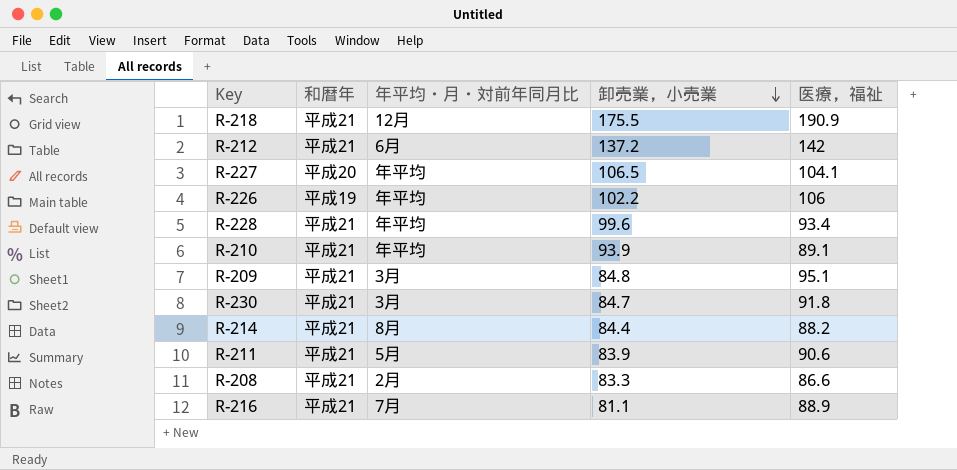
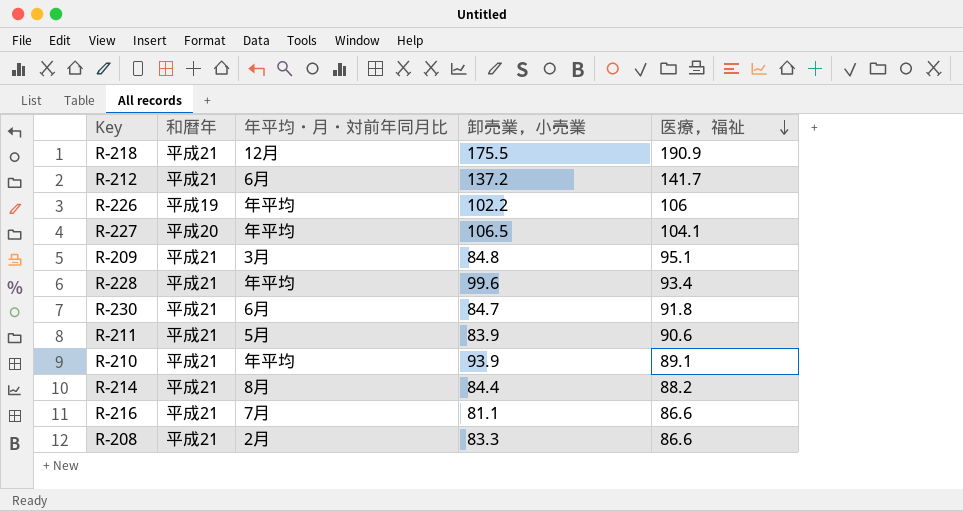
row order: 卸売業，小売業 descending -> 医療，福祉 descending
R-212 | 医療，福祉: 142 -> 141.7
R-230 | 年平均・月・対前年同月比: 3月 -> 6月
R-216 | 医療，福祉: 88.9 -> 86.6

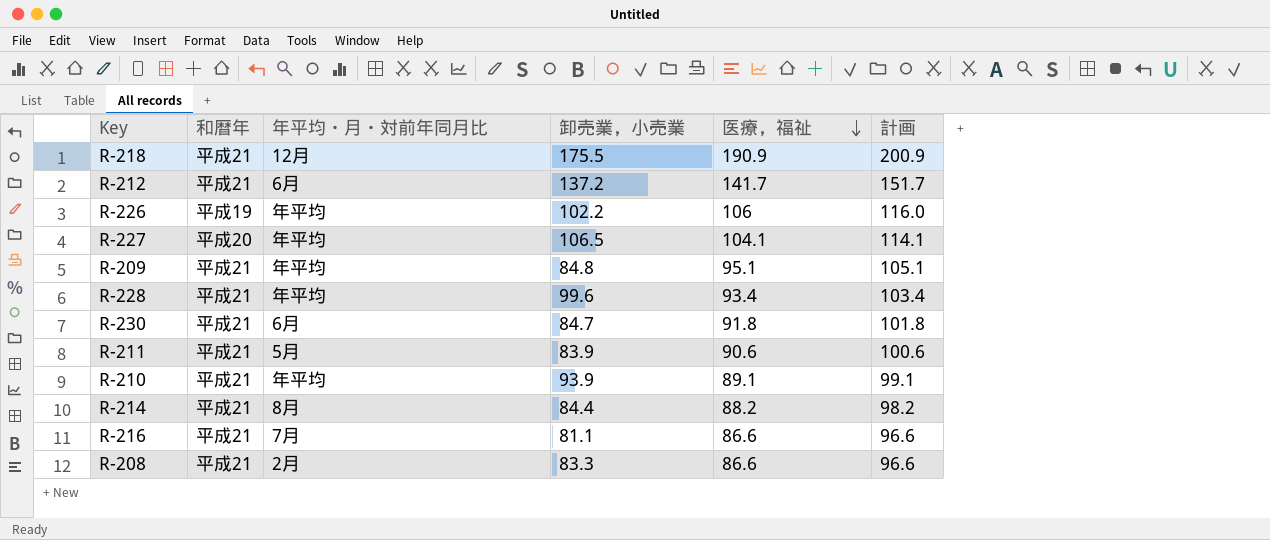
column 計画 | formula: none -> [医療，福祉] + 10
R-209 | 年平均・月・対前年同月比: 3月 -> 年平均

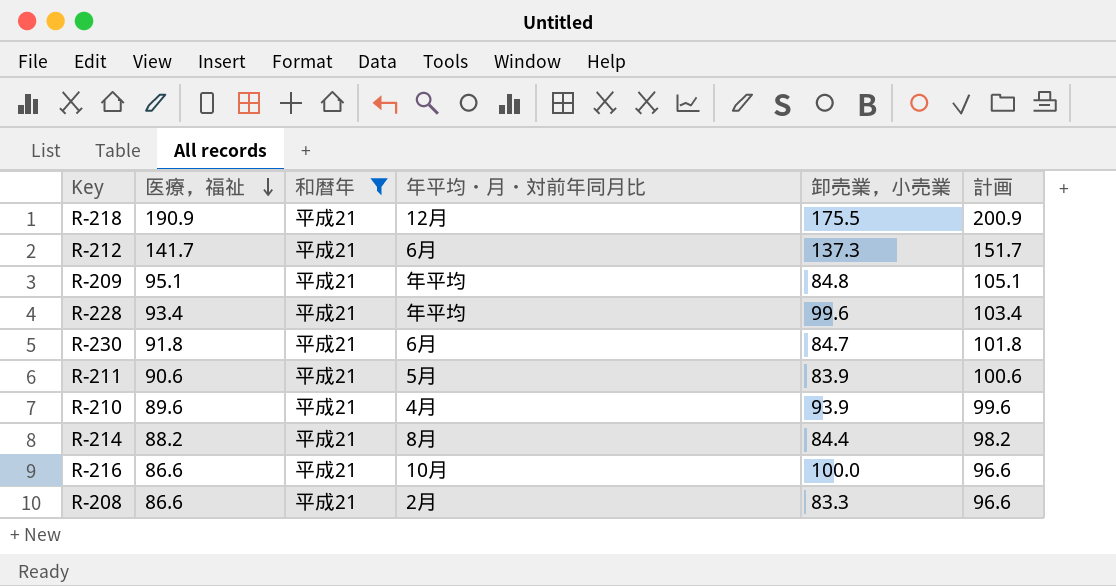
filter: none -> 和暦年 = 平成21
column 医療，福祉 | position: 5 -> 2
R-212 | 卸売業，小売業: 137.2 -> 137.3
R-210 | 医療，福祉: 89.1 -> 89.6
R-210 | 年平均・月・対前年同月比: 年平均 -> 4月
R-210 | 計画: 99.1 -> 99.6
R-216 | 年平均・月・対前年同月比: 7月 -> 10月
R-216 | 卸売業，小売業: 81.1 -> 100.0

